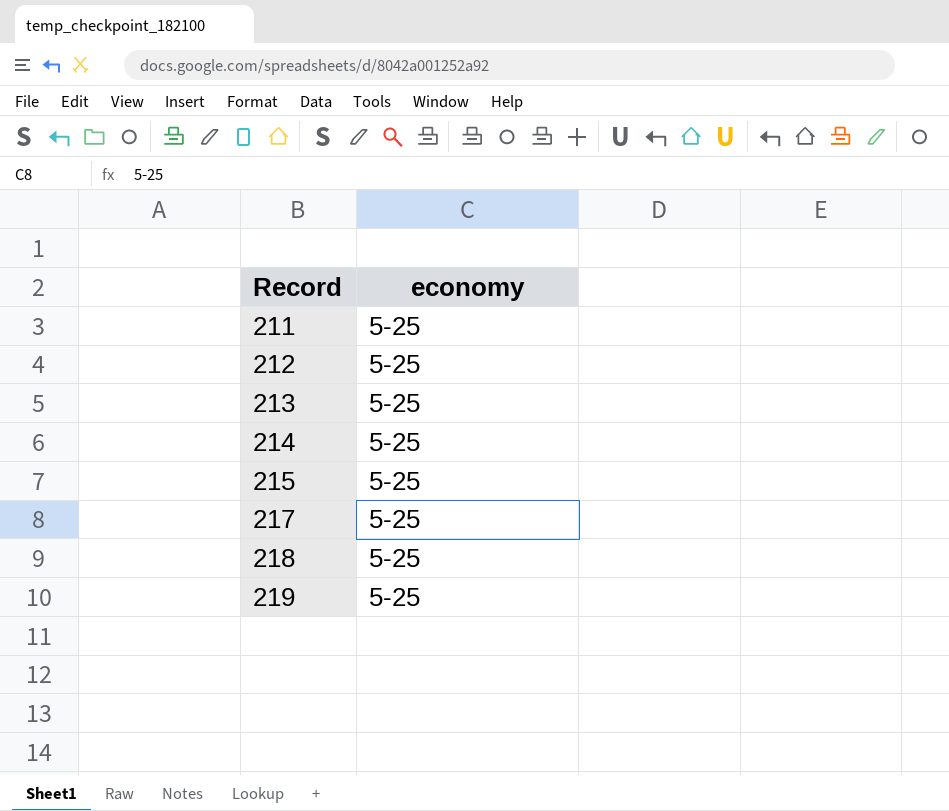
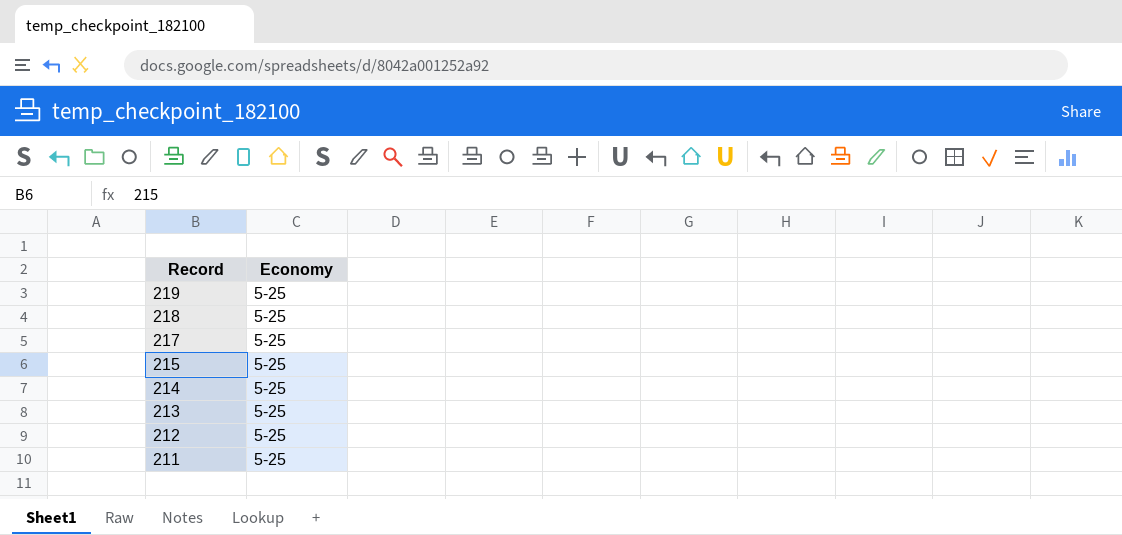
row order: Record ascending -> Record descending
column name: economy -> Economy

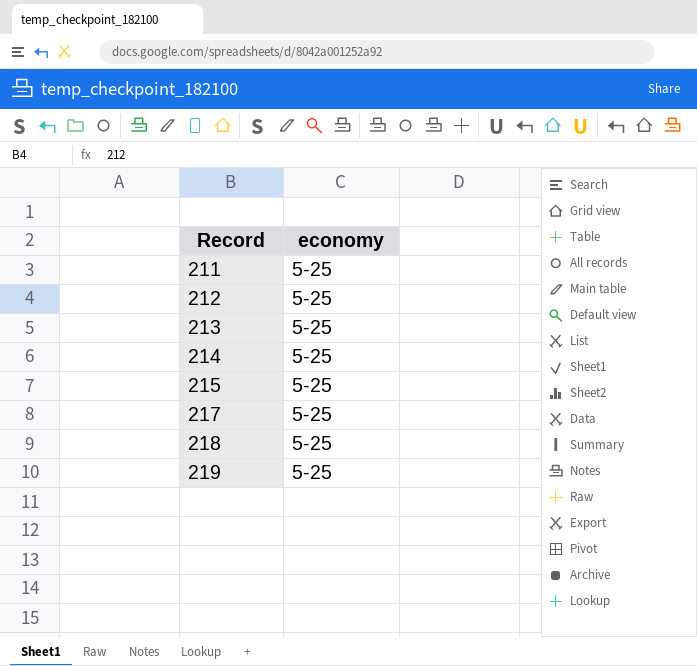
row order: Record descending -> Record ascending
column name: Economy -> economy

